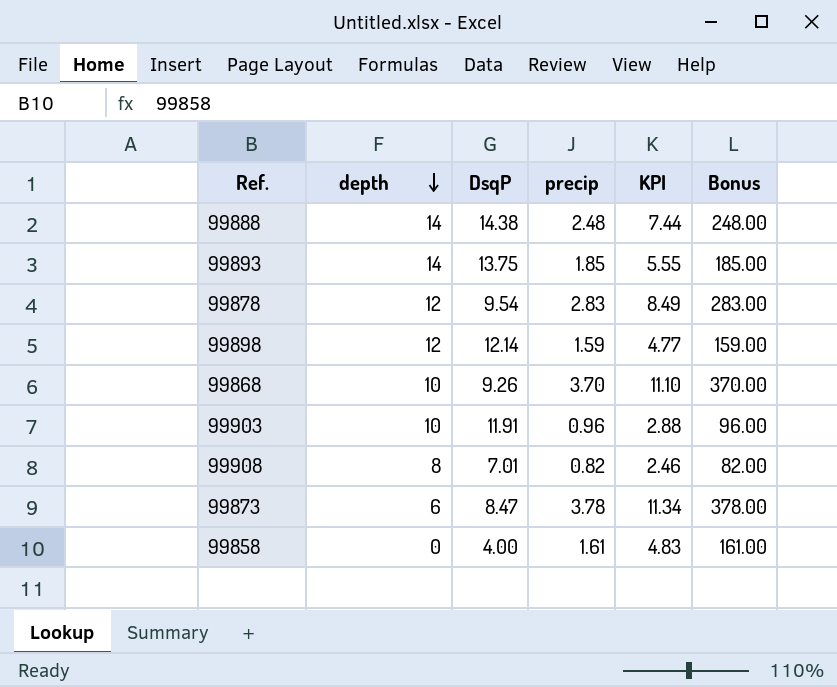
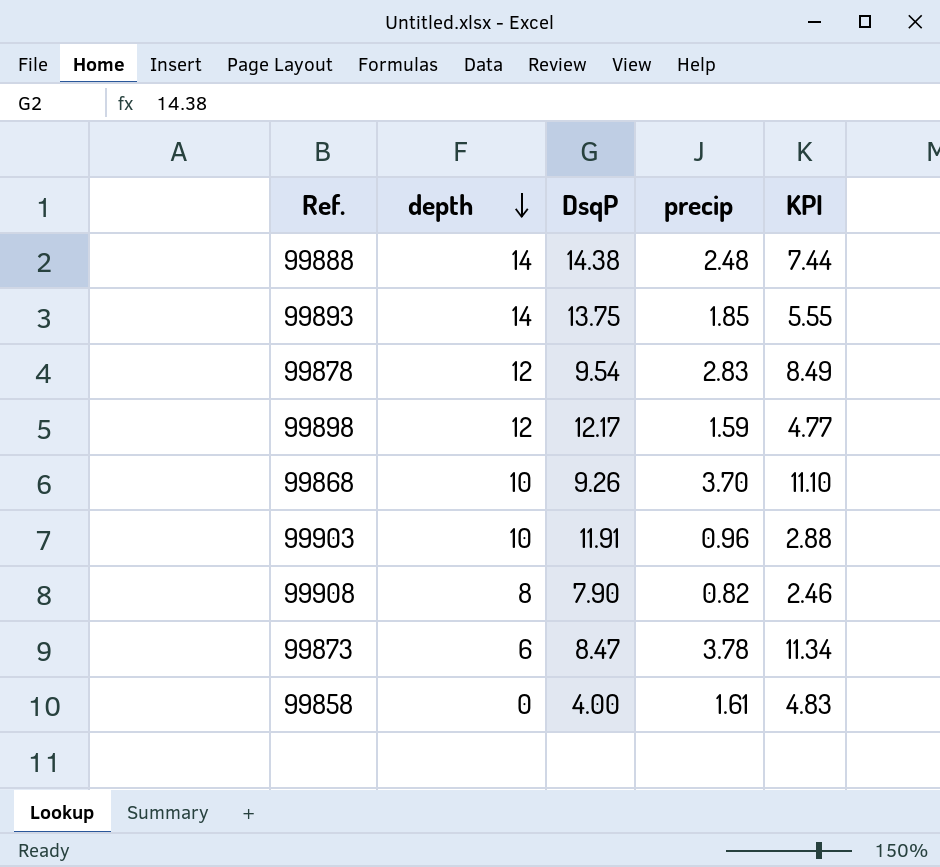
column Bonus | formula: [precip] * 100 -> none
99898 | DsqP: 12.14 -> 12.17
99908 | DsqP: 7.01 -> 7.90

